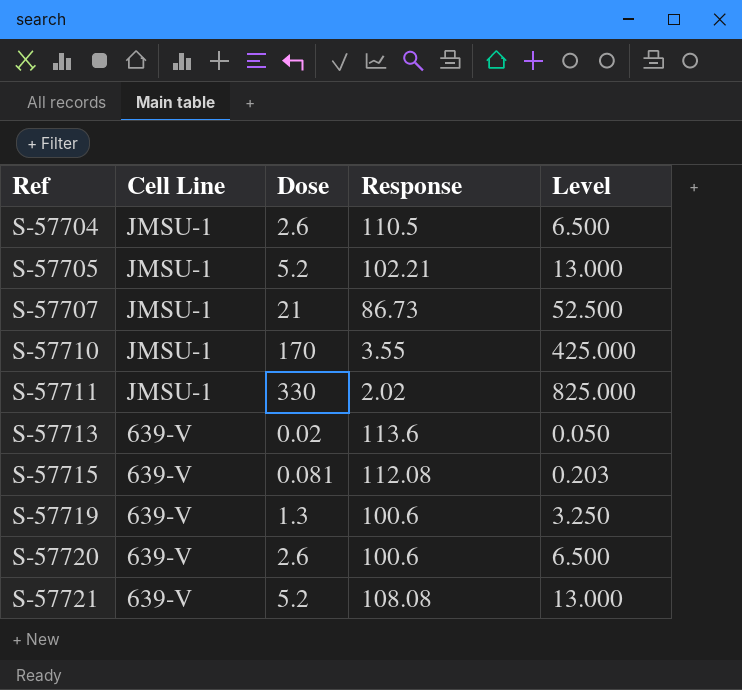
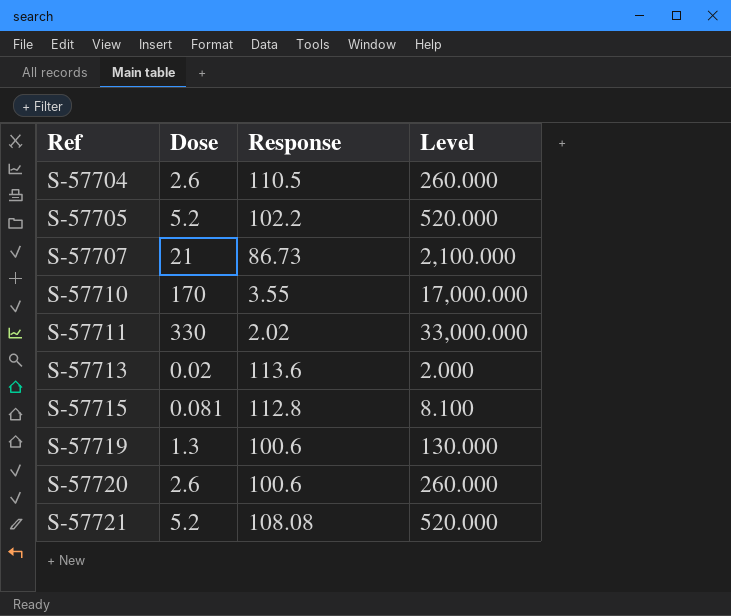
column Cell Line | position: 2 -> none
column Level | formula: [Dose] * 2.5 -> [Dose] * 100
S-57705 | Response: 102.21 -> 102.2
S-57715 | Response: 112.08 -> 112.8

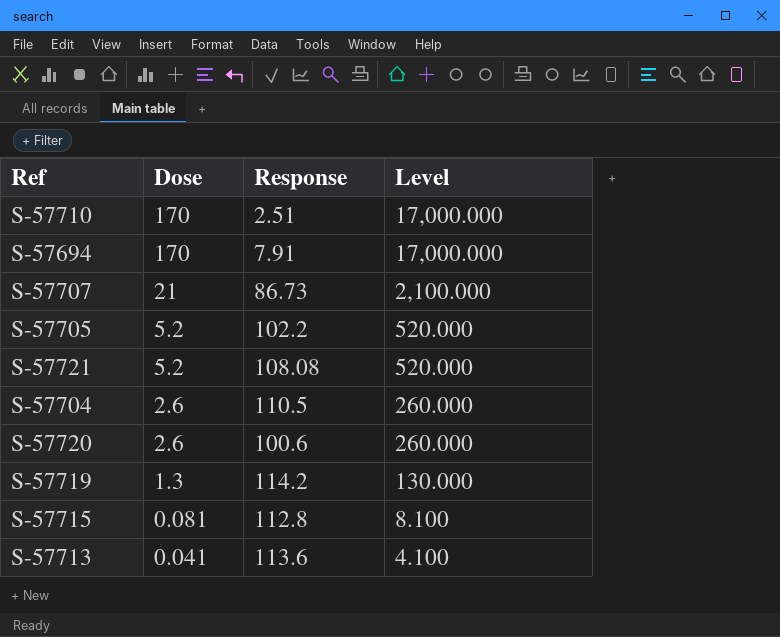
row order: Ref ascending -> Dose descending
row S-57711: 330 | 2.02 | 33,000.000 -> none
S-57710 | Response: 3.55 -> 2.51
row S-57694: none -> 170 | 7.91 | 17,000.000
S-57719 | Response: 100.6 -> 114.2
S-57713 | Dose: 0.02 -> 0.041
S-57713 | Level: 2.000 -> 4.100

